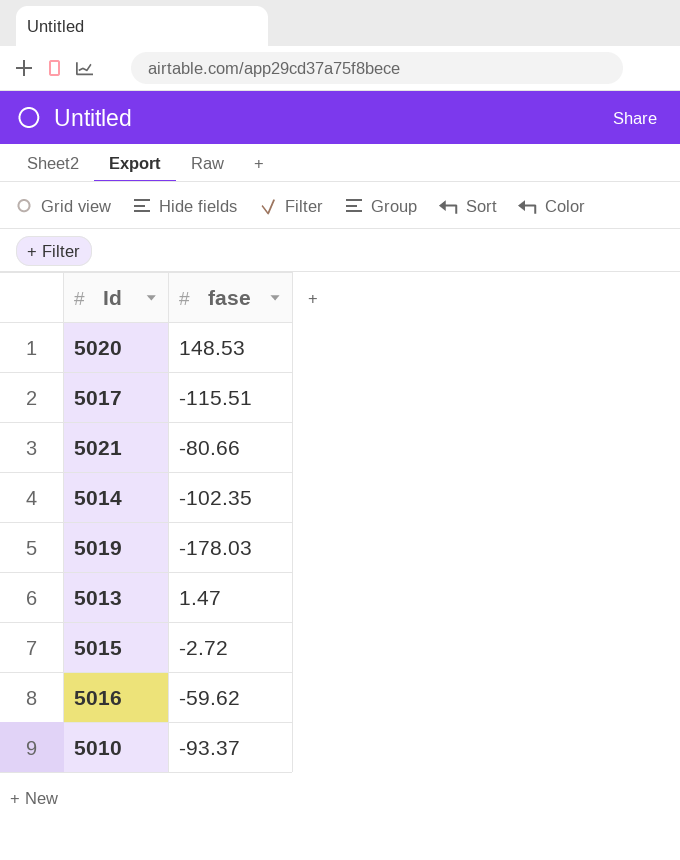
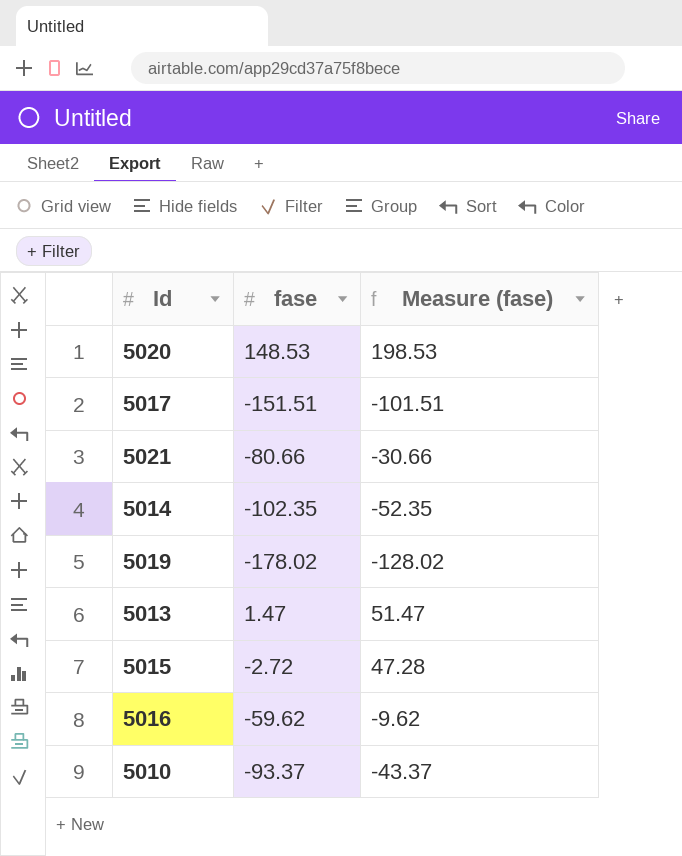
column Measure (fase) | formula: none -> [fase] + 50
5017 | fase: -115.51 -> -151.51
5019 | fase: -178.03 -> -178.02

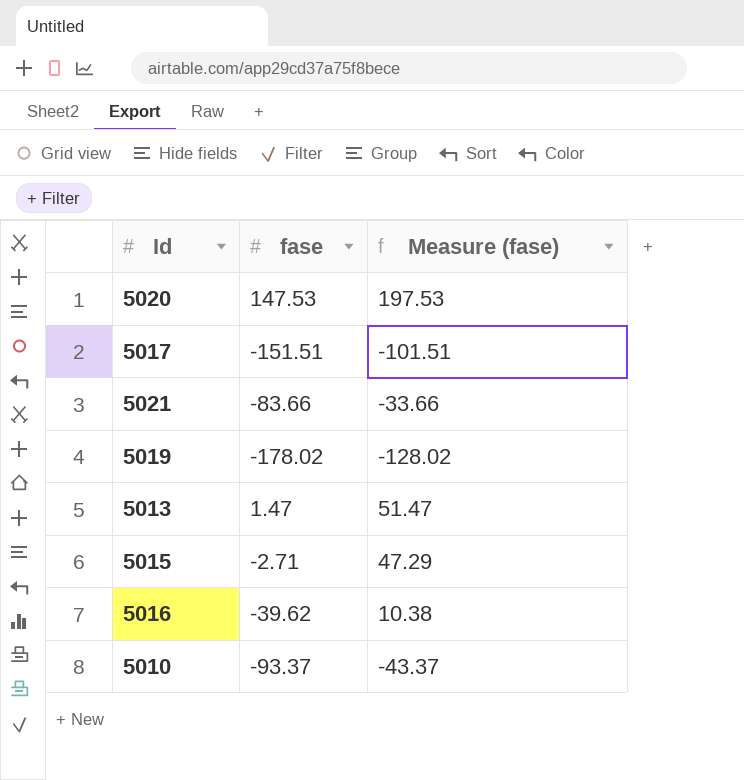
row 5014: -102.35 | -52.35 -> none
5020 | fase: 148.53 -> 147.53
5020 | Measure (fase): 198.53 -> 197.53
5021 | fase: -80.66 -> -83.66
5021 | Measure (fase): -30.66 -> -33.66
5015 | fase: -2.72 -> -2.71
5015 | Measure (fase): 47.28 -> 47.29
5016 | fase: -59.62 -> -39.62
5016 | Measure (fase): -9.62 -> 10.38

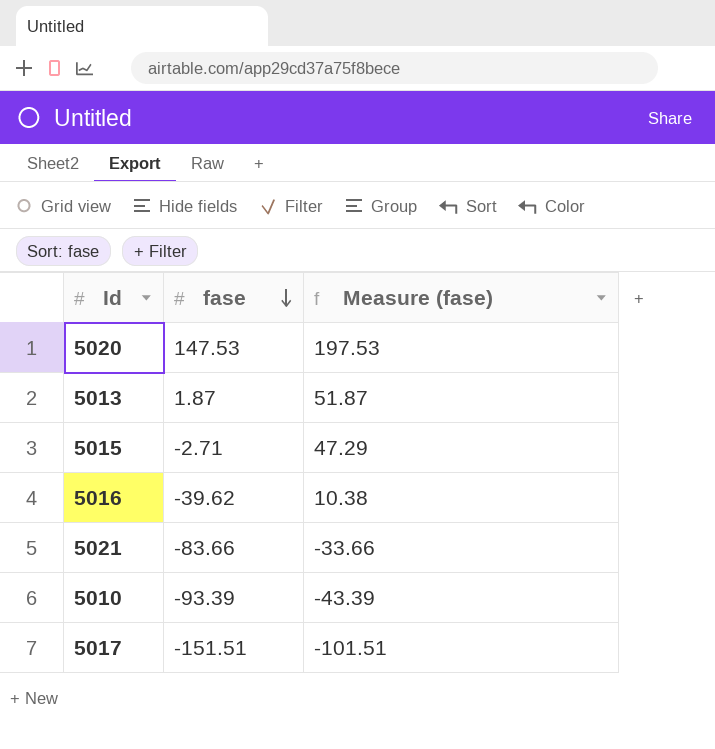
row order: none -> fase descending
row 5019: -178.02 | -128.02 -> none
5013 | fase: 1.47 -> 1.87
5013 | Measure (fase): 51.47 -> 51.87
5010 | fase: -93.37 -> -93.39
5010 | Measure (fase): -43.37 -> -43.39

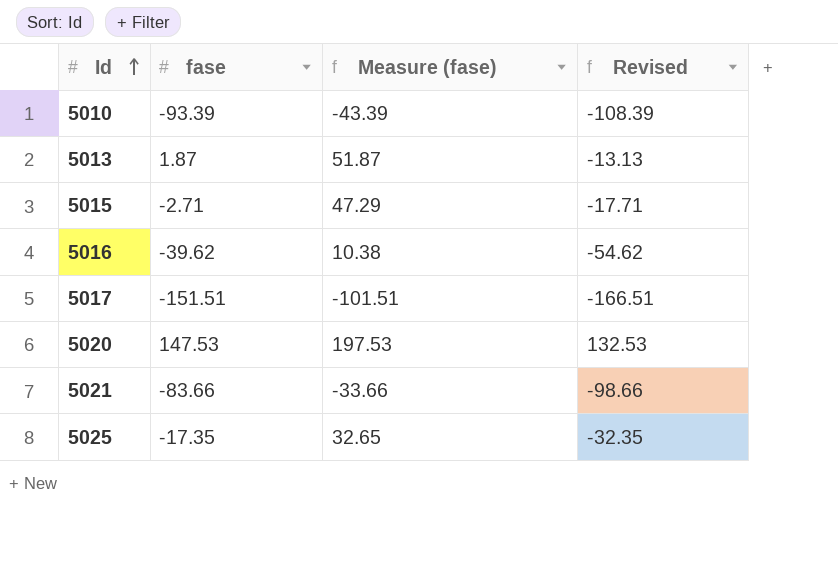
row order: fase descending -> Id ascending
column Revised | formula: none -> [fase] - 15
row 5025: none -> -17.35 | 32.65 | -32.35

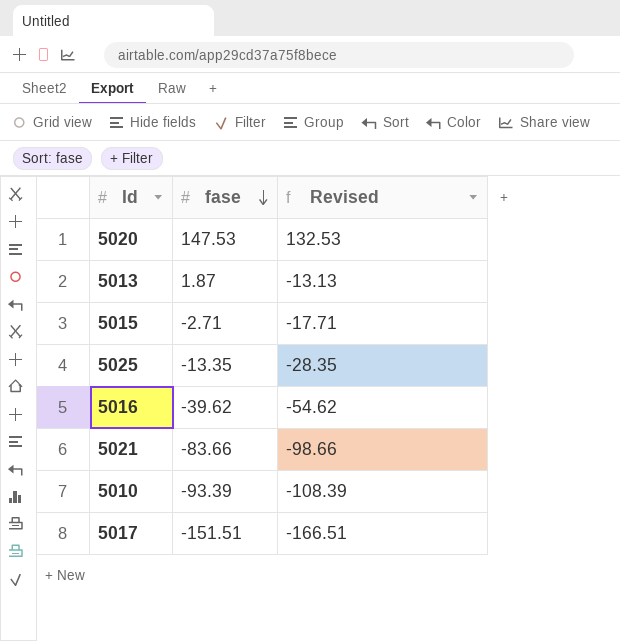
row order: Id ascending -> fase descending
column Measure (fase) | formula: [fase] + 50 -> none
5025 | fase: -17.35 -> -13.35
5025 | Revised: -32.35 -> -28.35

